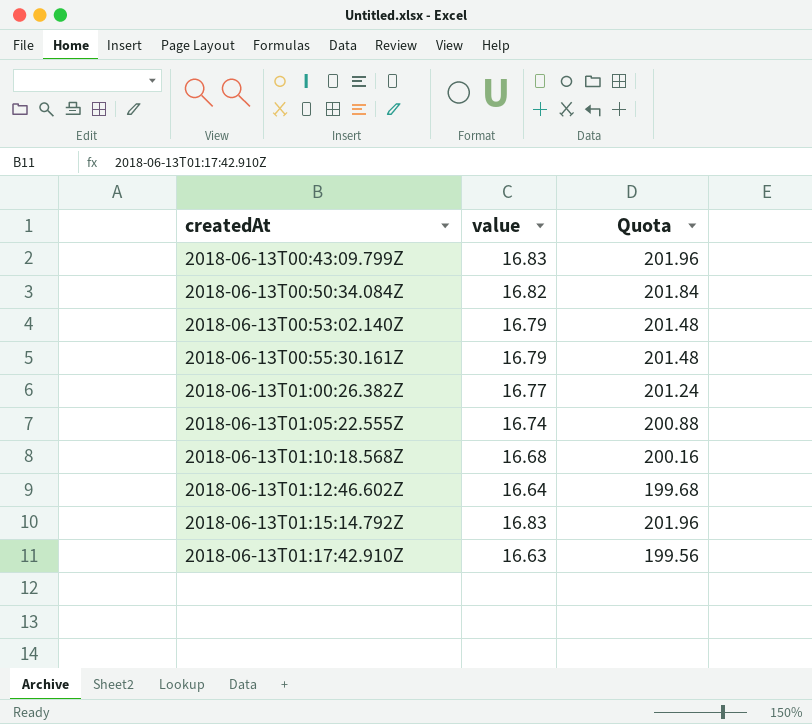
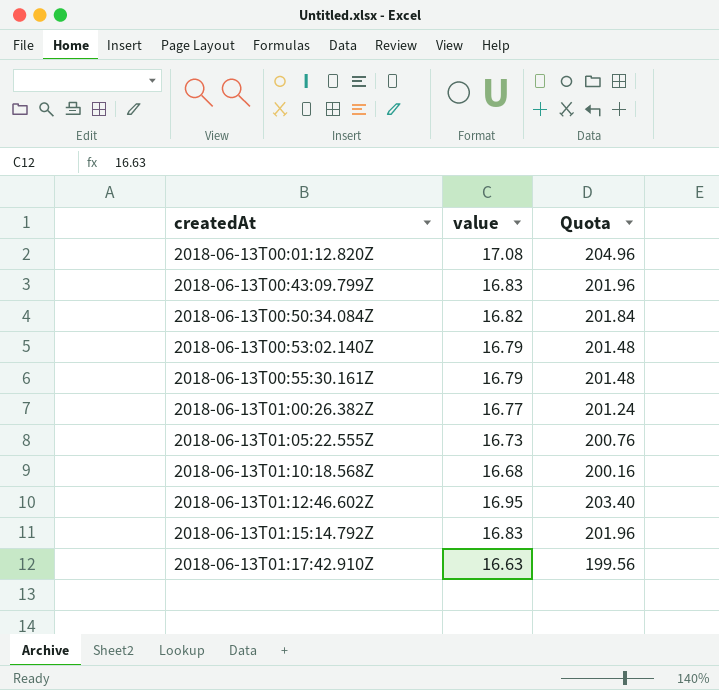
row 2018-06-13T00:01:12.820Z: none -> 17.08 | 204.96
2018-06-13T01:05:22.555Z | value: 16.74 -> 16.73
2018-06-13T01:05:22.555Z | Quota: 200.88 -> 200.76
2018-06-13T01:12:46.602Z | value: 16.64 -> 16.95
2018-06-13T01:12:46.602Z | Quota: 199.68 -> 203.40

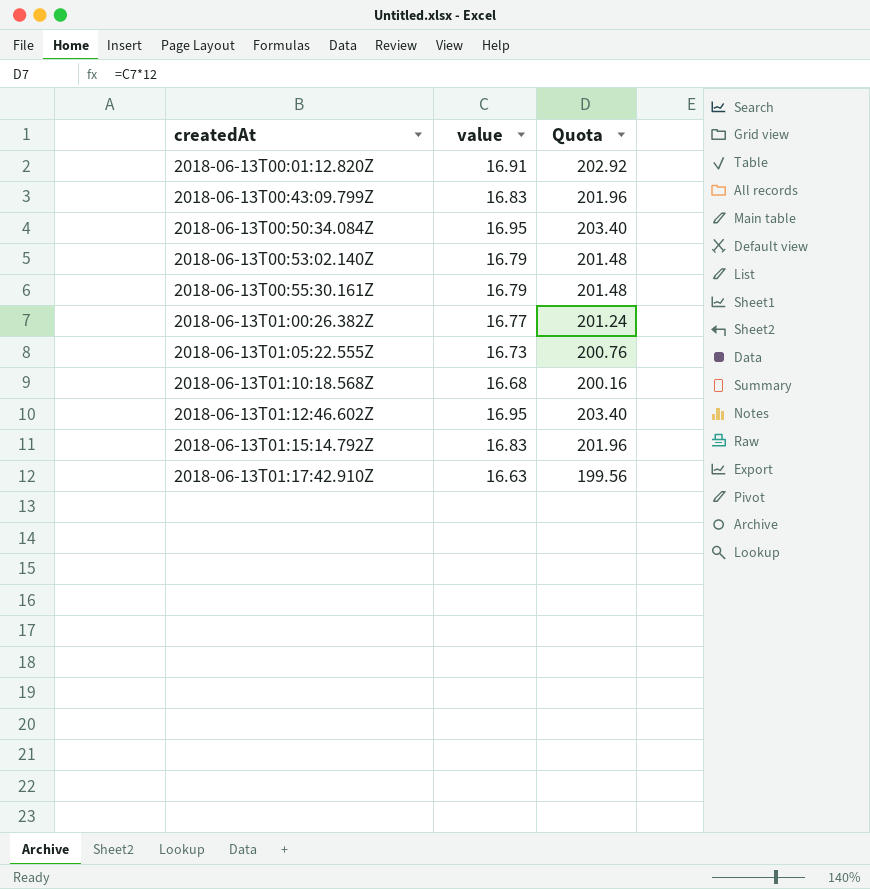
2018-06-13T00:01:12.820Z | value: 17.08 -> 16.91
2018-06-13T00:01:12.820Z | Quota: 204.96 -> 202.92
2018-06-13T00:50:34.084Z | value: 16.82 -> 16.95
2018-06-13T00:50:34.084Z | Quota: 201.84 -> 203.40

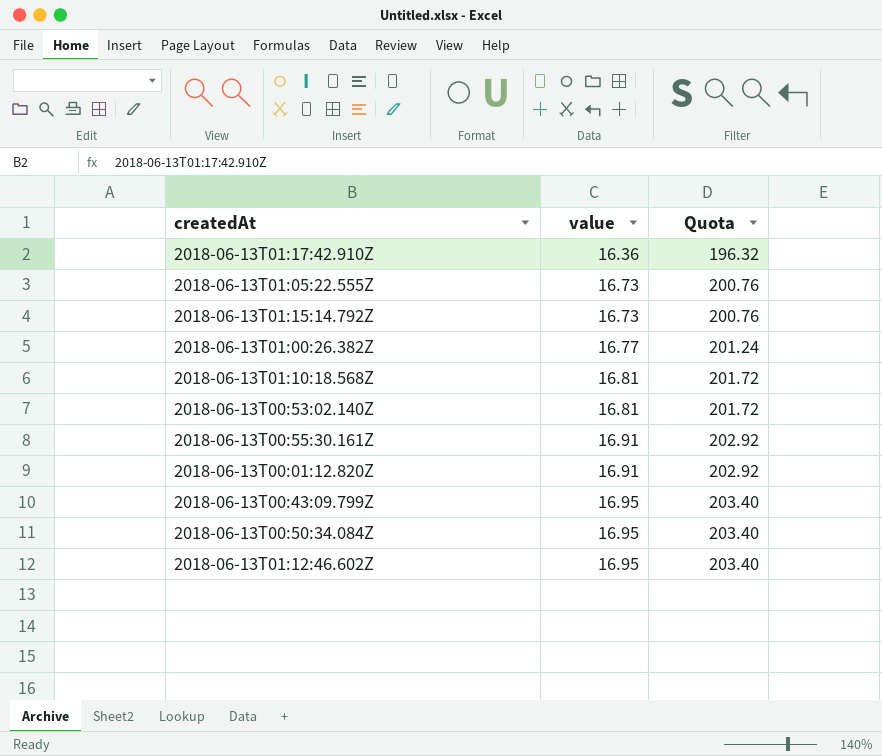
row order: createdAt ascending -> value ascending
2018-06-13T01:17:42.910Z | value: 16.63 -> 16.36
2018-06-13T01:17:42.910Z | Quota: 199.56 -> 196.32
2018-06-13T01:15:14.792Z | value: 16.83 -> 16.73
2018-06-13T01:15:14.792Z | Quota: 201.96 -> 200.76
2018-06-13T01:10:18.568Z | value: 16.68 -> 16.81
2018-06-13T01:10:18.568Z | Quota: 200.16 -> 201.72
2018-06-13T00:53:02.140Z | value: 16.79 -> 16.81
2018-06-13T00:53:02.140Z | Quota: 201.48 -> 201.72
2018-06-13T00:55:30.161Z | value: 16.79 -> 16.91
2018-06-13T00:55:30.161Z | Quota: 201.48 -> 202.92
2018-06-13T00:43:09.799Z | value: 16.83 -> 16.95
2018-06-13T00:43:09.799Z | Quota: 201.96 -> 203.40

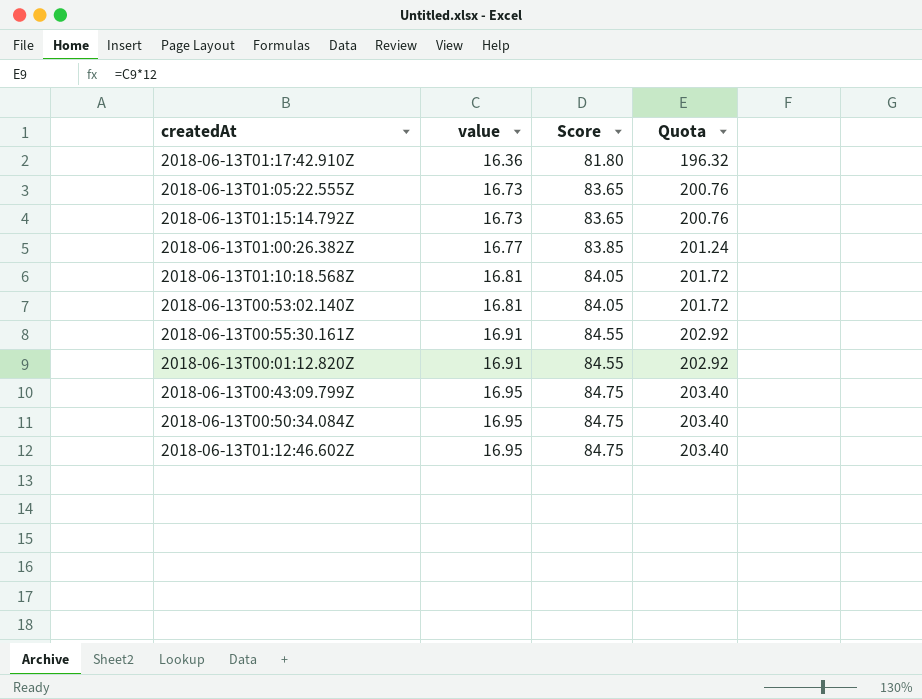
column Score | formula: none -> [value] * 5

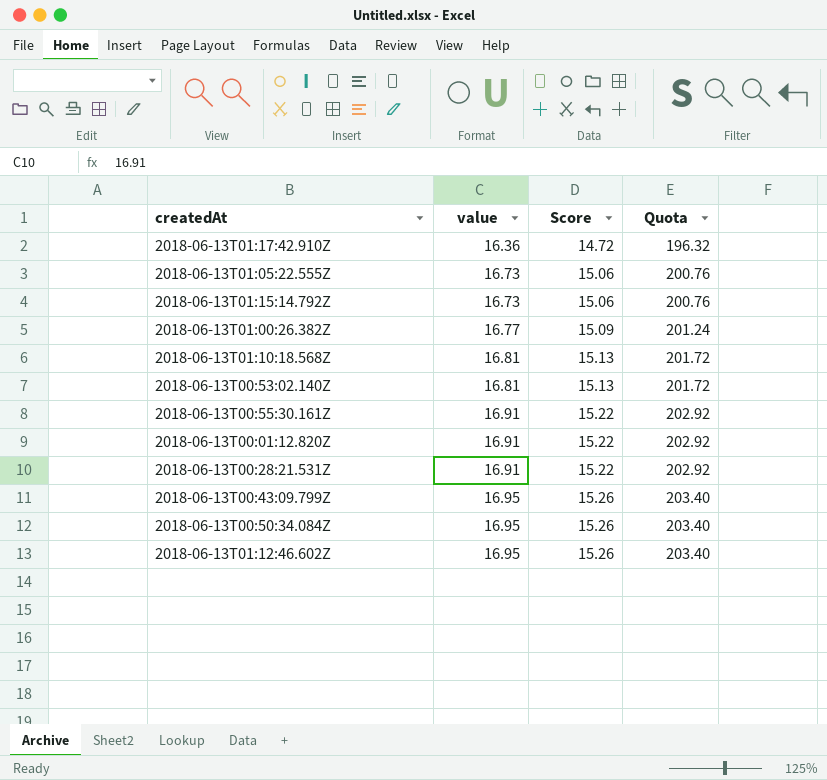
column Score | formula: [value] * 5 -> [value] * 0.9
row 2018-06-13T00:28:21.531Z: none -> 16.91 | 15.22 | 202.92

